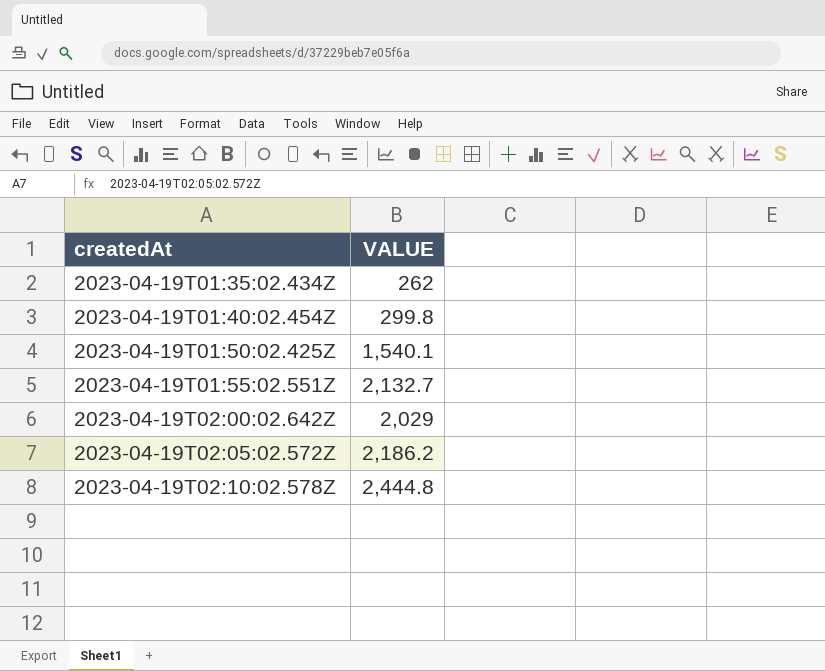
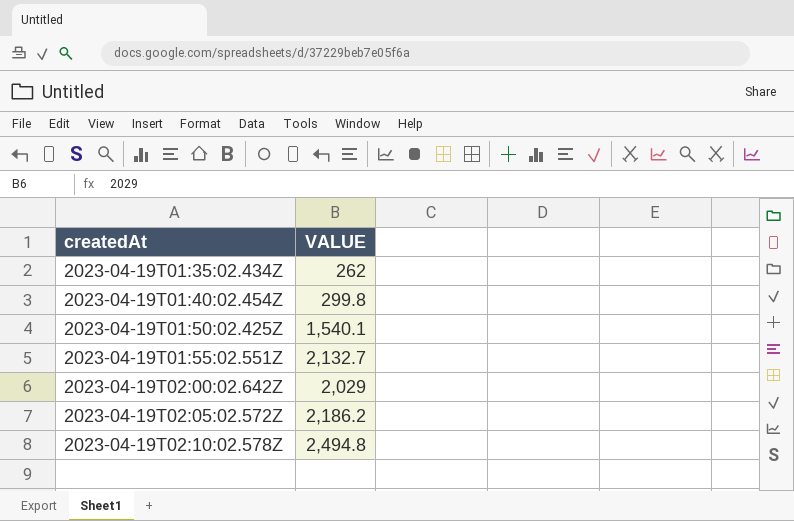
2023-04-19T02:10:02.578Z | VALUE: 2,444.8 -> 2,494.8

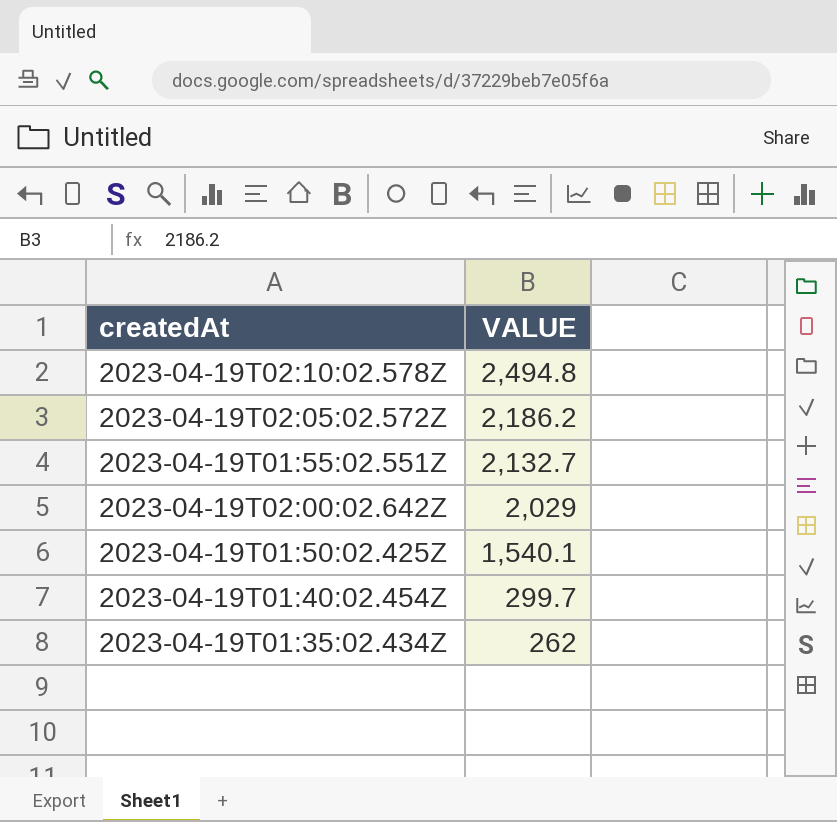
row order: createdAt ascending -> VALUE descending
2023-04-19T01:40:02.454Z | VALUE: 299.8 -> 299.7

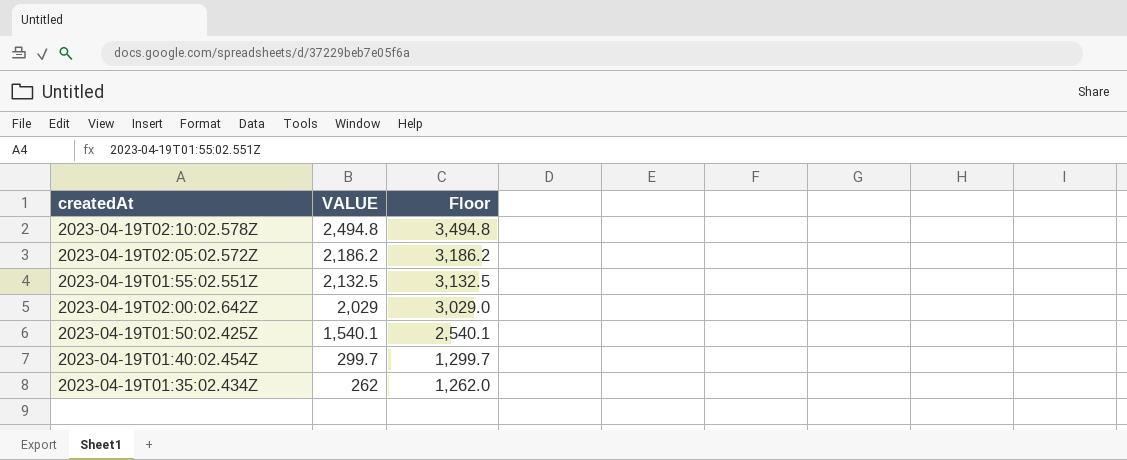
column Floor | formula: none -> [VALUE] + 1000
2023-04-19T01:55:02.551Z | VALUE: 2,132.7 -> 2,132.5

